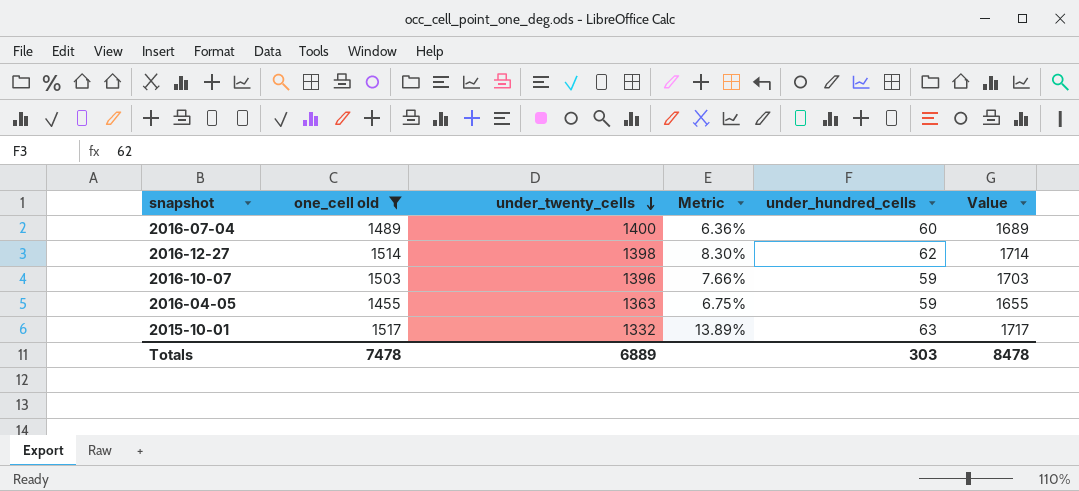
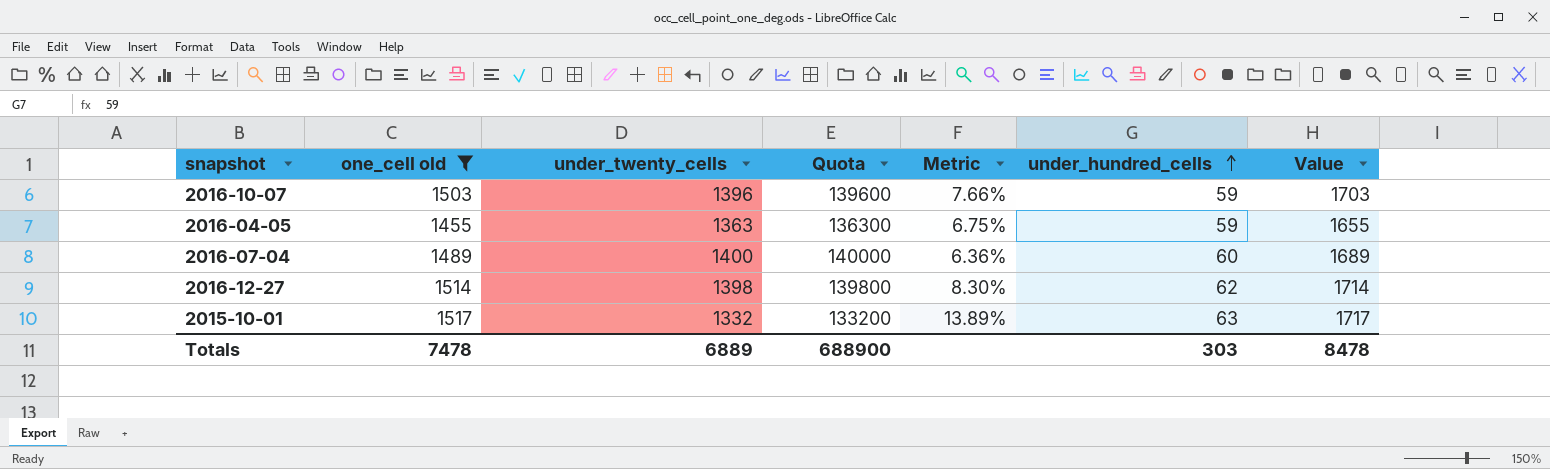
row order: under_twenty_cells descending -> under_hundred_cells ascending
column Quota | formula: none -> [under_twenty_cells] * 100

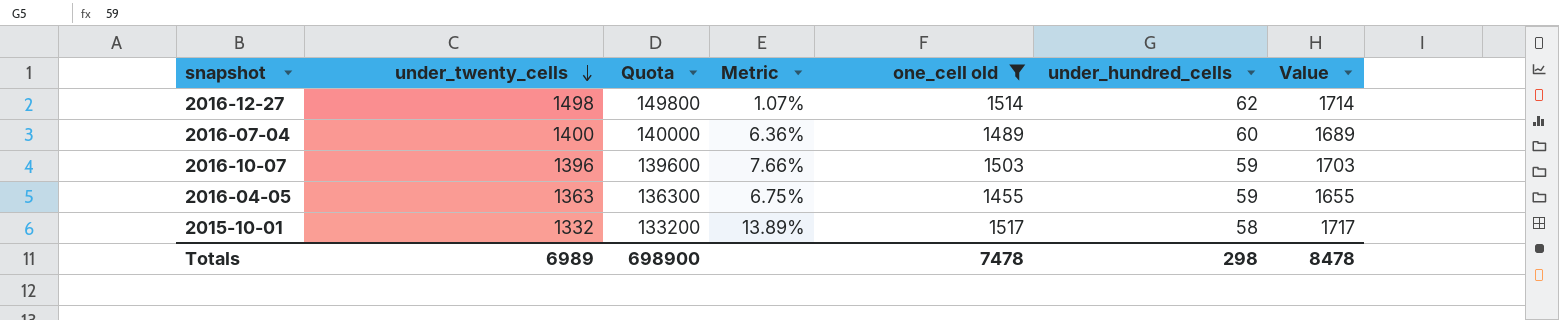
row order: under_hundred_cells ascending -> under_twenty_cells descending
column one_cell old | position: 2 -> 5
2016-12-27 | under_twenty_cells: 1398 -> 1498
2016-12-27 | Quota: 139800 -> 149800
2016-12-27 | Metric: 8.30% -> 1.07%
2015-10-01 | under_hundred_cells: 63 -> 58
Totals | under_twenty_cells: 6889 -> 6989
Totals | Quota: 688900 -> 698900
Totals | under_hundred_cells: 303 -> 298

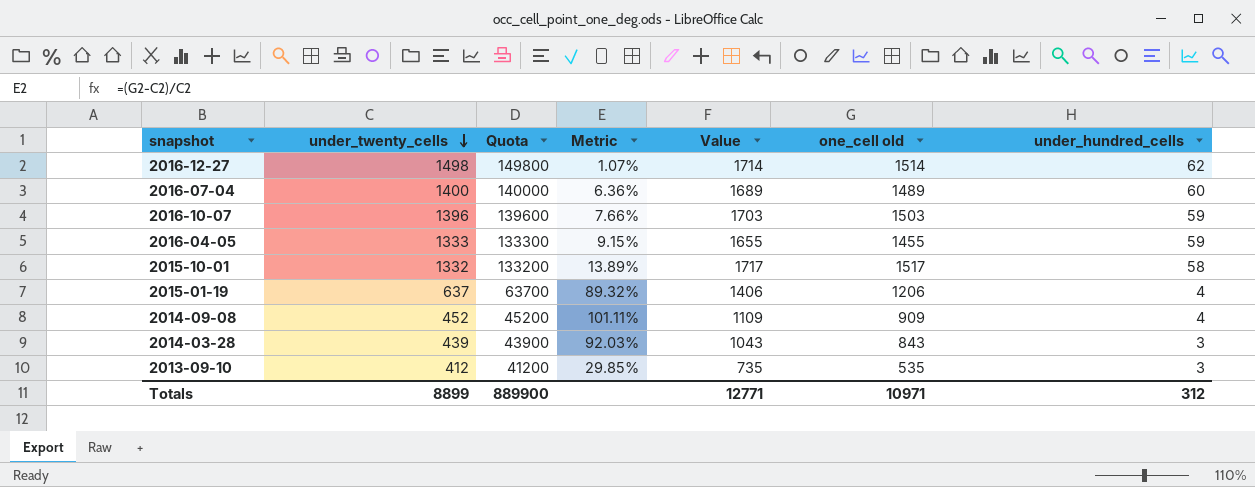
filter: one_cell old >= 1455 -> none
column Value | position: 7 -> 5
2016-04-05 | under_twenty_cells: 1363 -> 1333
2016-04-05 | Quota: 136300 -> 133300
2016-04-05 | Metric: 6.75% -> 9.15%
Totals | under_twenty_cells: 6989 -> 8899
Totals | Quota: 698900 -> 889900
Totals | Value: 8478 -> 12771
Totals | one_cell old: 7478 -> 10971
Totals | under_hundred_cells: 298 -> 312

